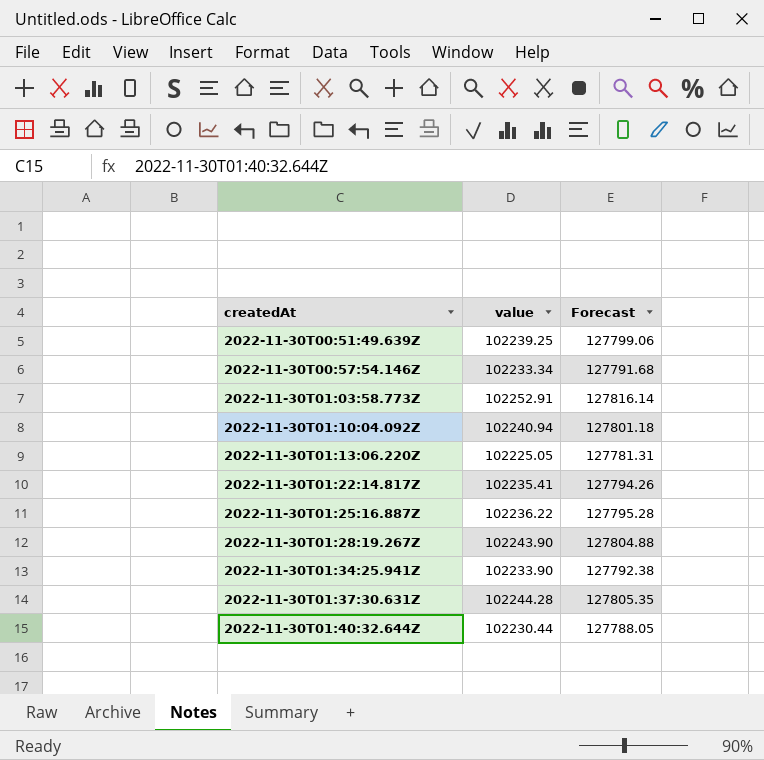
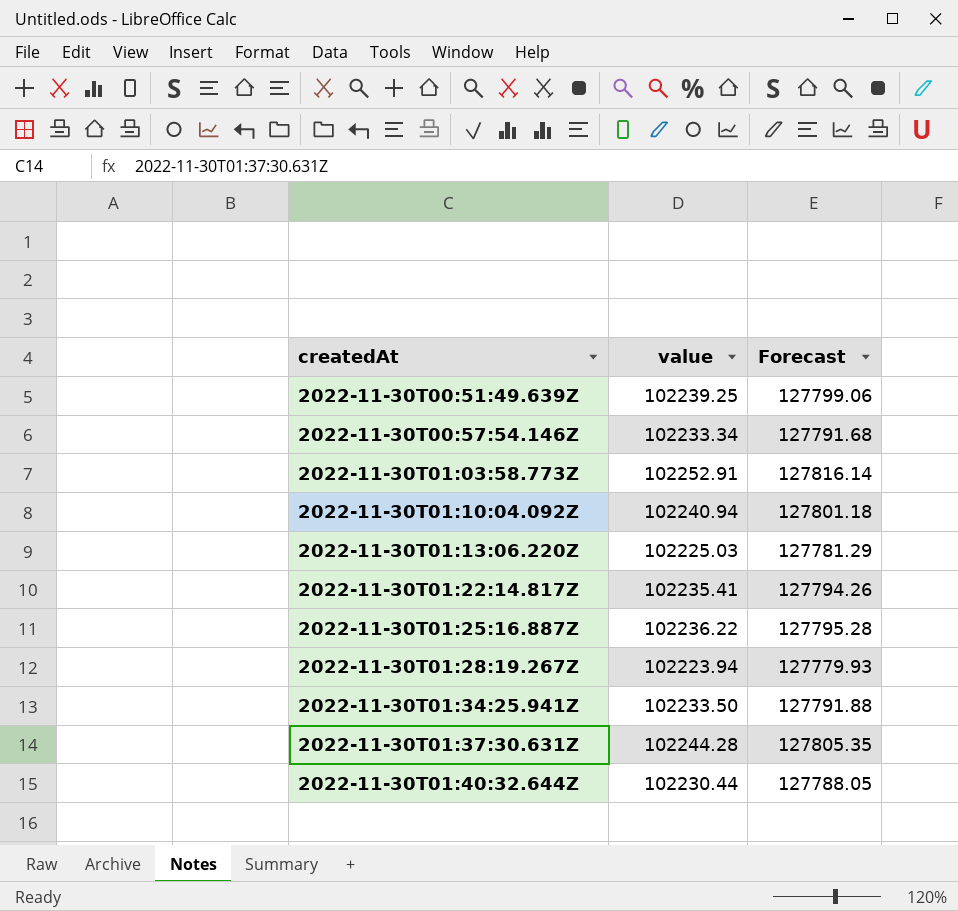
2022-11-30T01:13:06.220Z | value: 102225.05 -> 102225.03
2022-11-30T01:13:06.220Z | Forecast: 127781.31 -> 127781.29
2022-11-30T01:28:19.267Z | value: 102243.90 -> 102223.94
2022-11-30T01:28:19.267Z | Forecast: 127804.88 -> 127779.93
2022-11-30T01:34:25.941Z | value: 102233.90 -> 102233.50
2022-11-30T01:34:25.941Z | Forecast: 127792.38 -> 127791.88

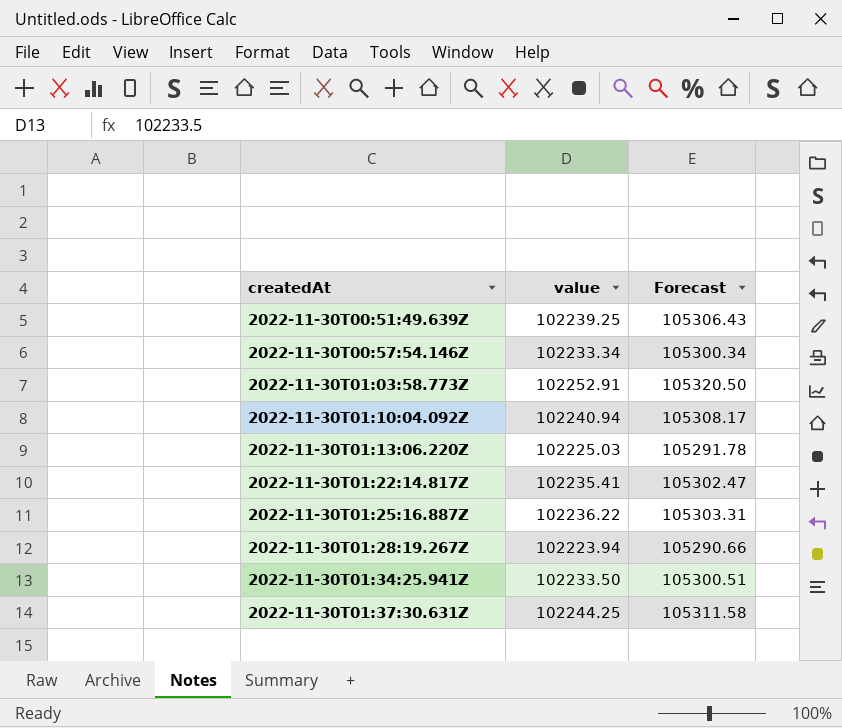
column Forecast | formula: [value] * 1.25 -> [value] * 1.03
row 2022-11-30T01:40:32.644Z: 102230.44 | 127788.05 -> none
2022-11-30T01:37:30.631Z | value: 102244.28 -> 102244.25

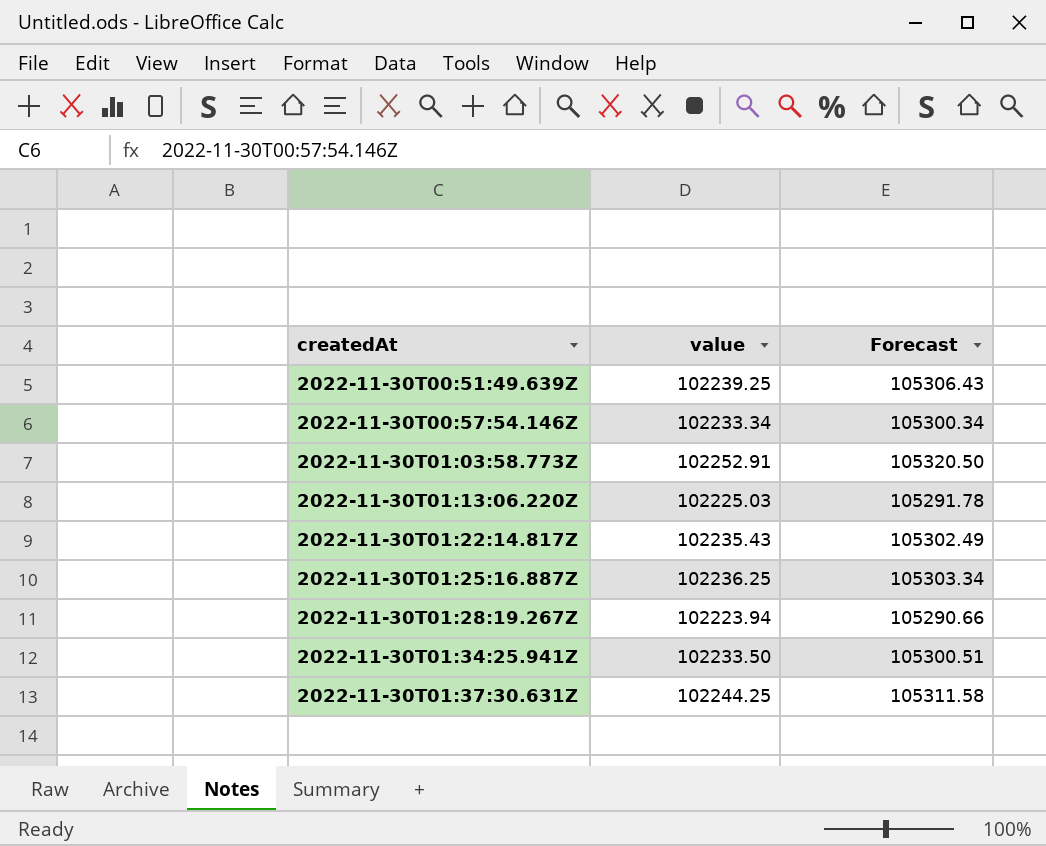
row 2022-11-30T01:10:04.092Z: 102240.94 | 105308.17 -> none
2022-11-30T01:22:14.817Z | value: 102235.41 -> 102235.43
2022-11-30T01:22:14.817Z | Forecast: 105302.47 -> 105302.49
2022-11-30T01:25:16.887Z | value: 102236.22 -> 102236.25
2022-11-30T01:25:16.887Z | Forecast: 105303.31 -> 105303.34

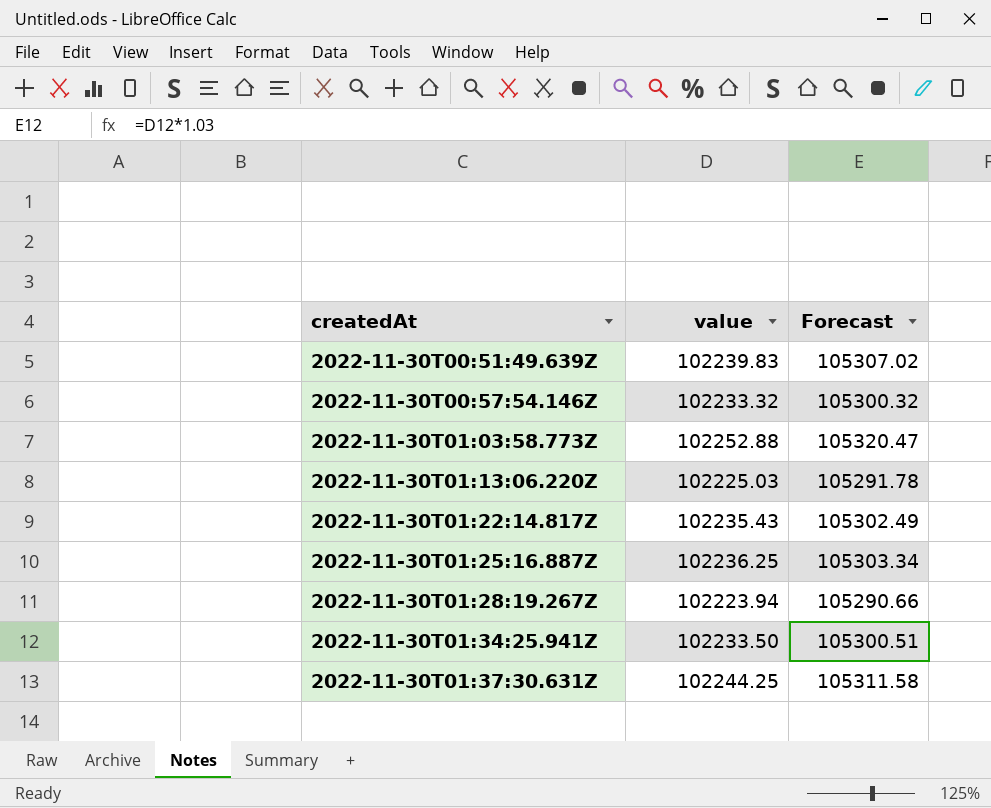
2022-11-30T00:51:49.639Z | value: 102239.25 -> 102239.83
2022-11-30T00:51:49.639Z | Forecast: 105306.43 -> 105307.02
2022-11-30T00:57:54.146Z | value: 102233.34 -> 102233.32
2022-11-30T00:57:54.146Z | Forecast: 105300.34 -> 105300.32
2022-11-30T01:03:58.773Z | value: 102252.91 -> 102252.88
2022-11-30T01:03:58.773Z | Forecast: 105320.50 -> 105320.47

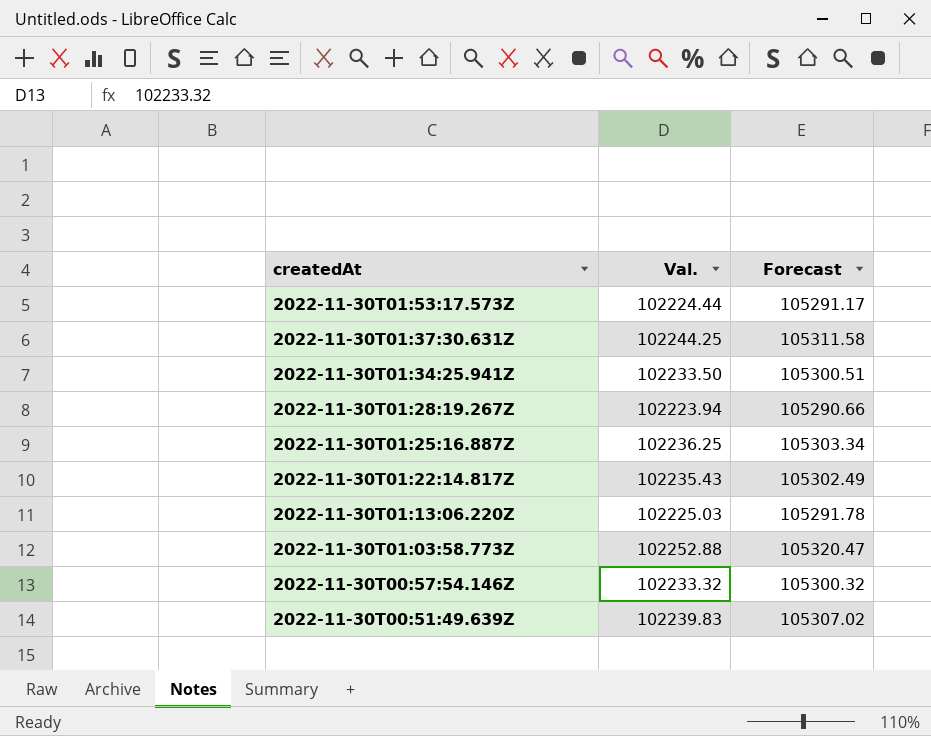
row order: createdAt ascending -> createdAt descending
column name: value -> Val.
row 2022-11-30T01:53:17.573Z: none -> 102224.44 | 105291.17

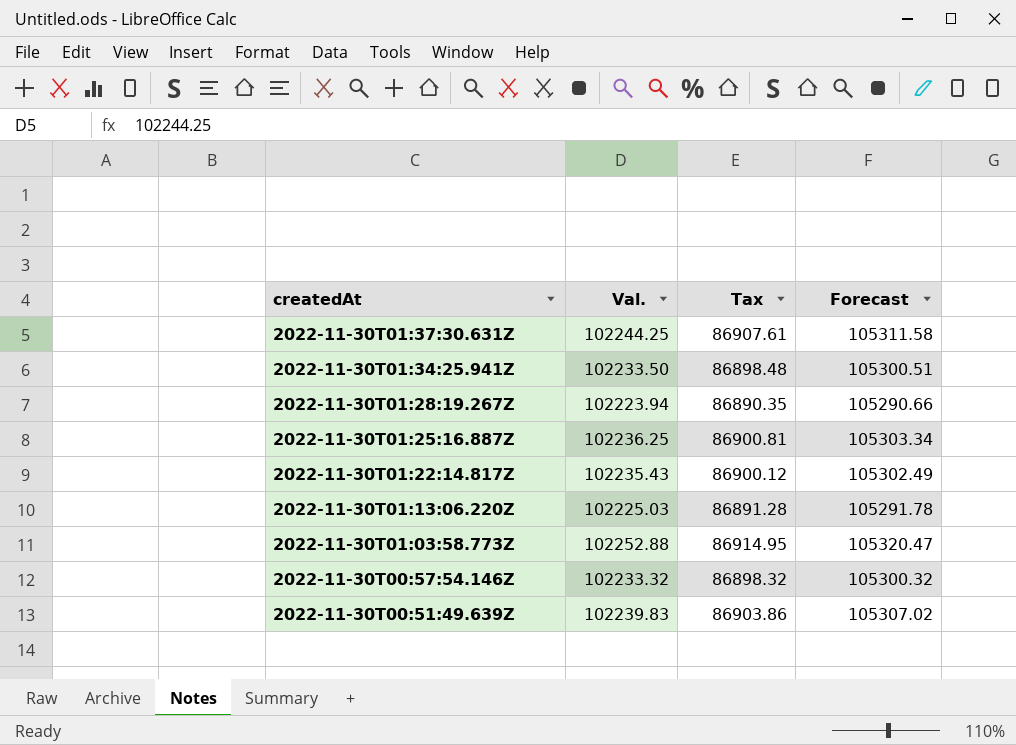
column Tax | formula: none -> [Val.] * 0.85
row 2022-11-30T01:53:17.573Z: 102224.44 | 105291.17 -> none

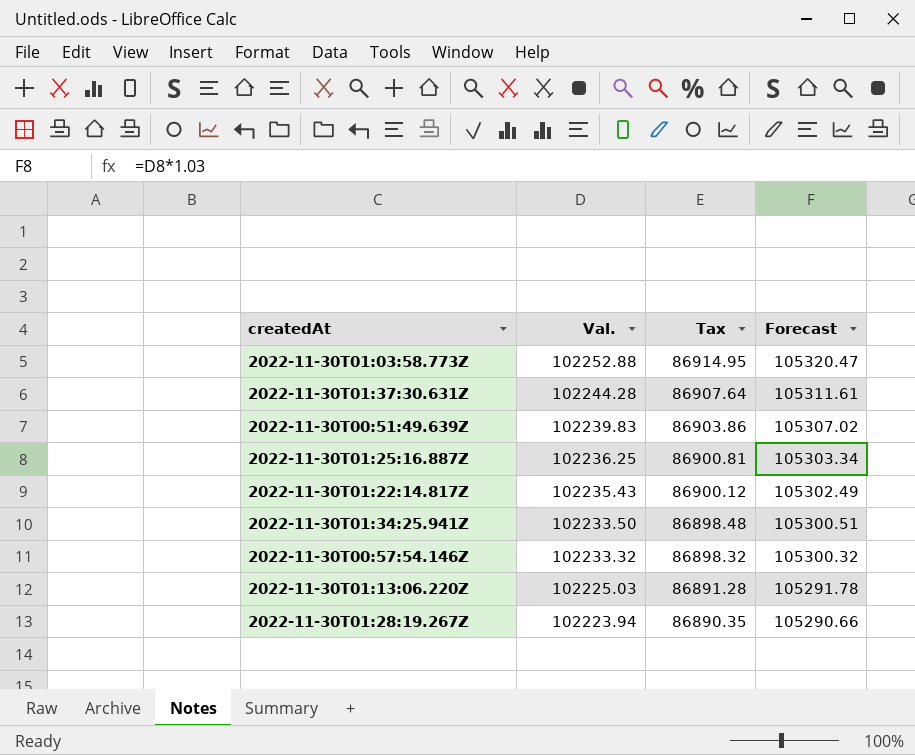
row order: createdAt descending -> Val. descending
2022-11-30T01:37:30.631Z | Val.: 102244.25 -> 102244.28
2022-11-30T01:37:30.631Z | Tax: 86907.61 -> 86907.64
2022-11-30T01:37:30.631Z | Forecast: 105311.58 -> 105311.61

